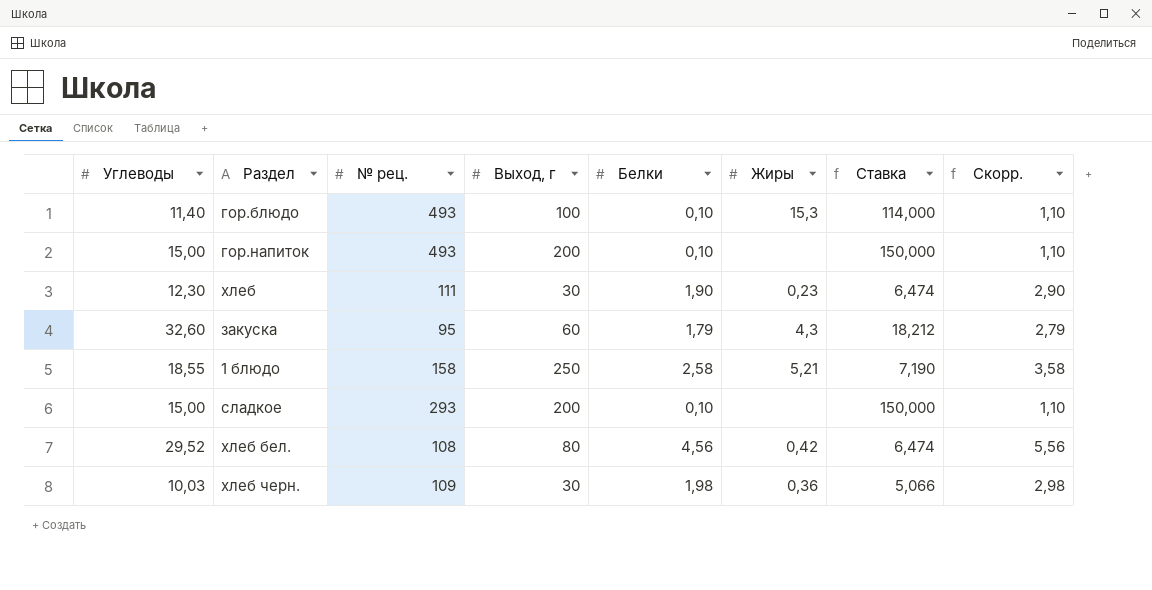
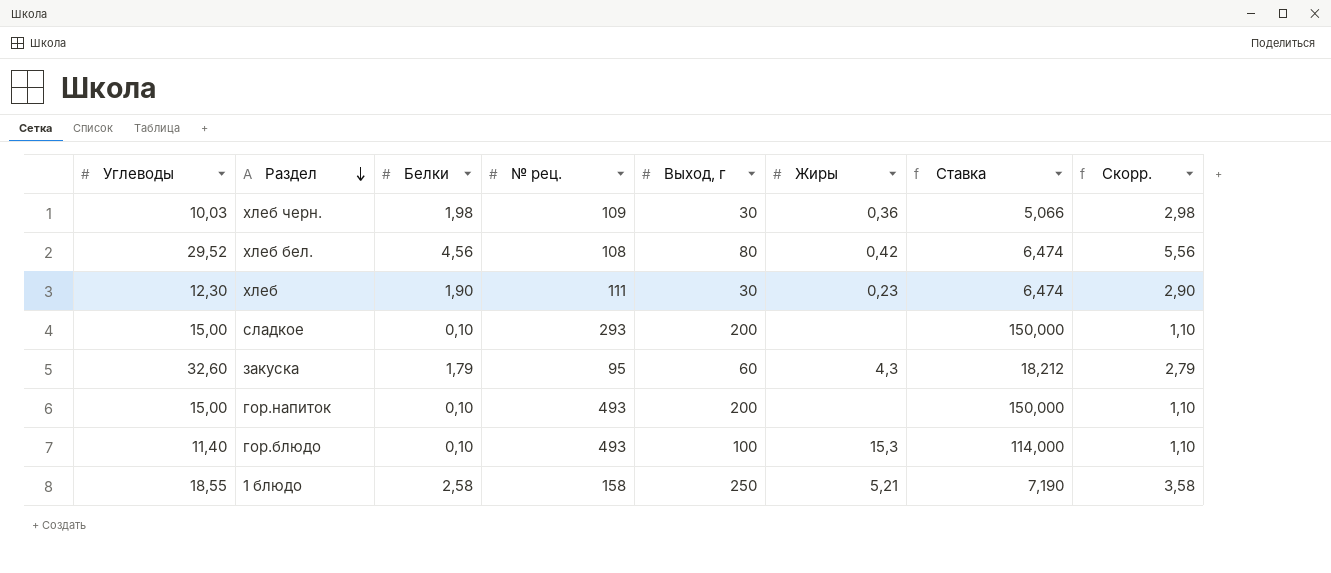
row order: none -> Раздел descending
column Белки | position: 5 -> 3

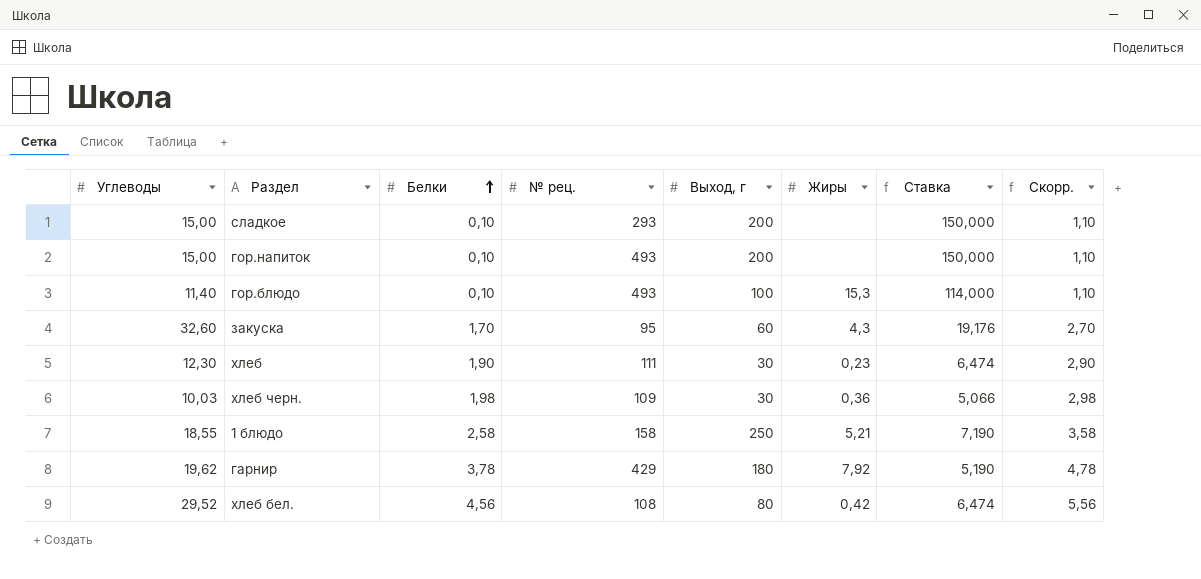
row order: Раздел descending -> Белки ascending
закуска | Белки: 1,79 -> 1,70
закуска | Ставка: 18,212 -> 19,176
закуска | Скорр.: 2,79 -> 2,70
row гарнир: none -> 19,62 | 3,78 | 429 | 180 | 7,92 | 5,190 | 4,78

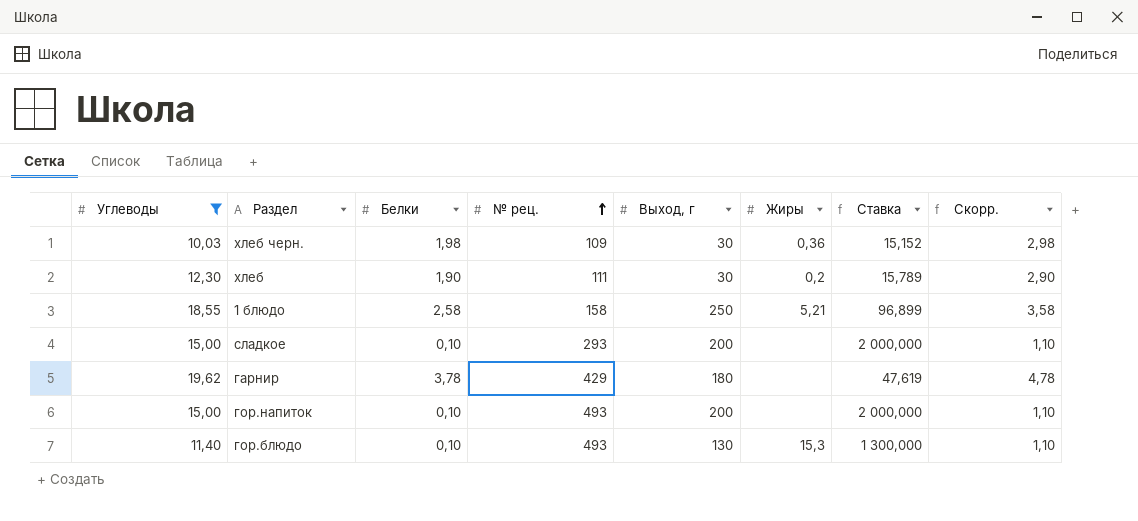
filter: none -> Углеводы <= 19,62
row order: Белки ascending -> № рец. ascending
column Ставка | formula: [Углеводы] / [Белки] -> [Выход, г] / [Белки]
хлеб | Жиры: 0,23 -> 0,2
гарнир | Жиры: 7,92 -> none
гор.блюдо | Выход, г: 100 -> 130

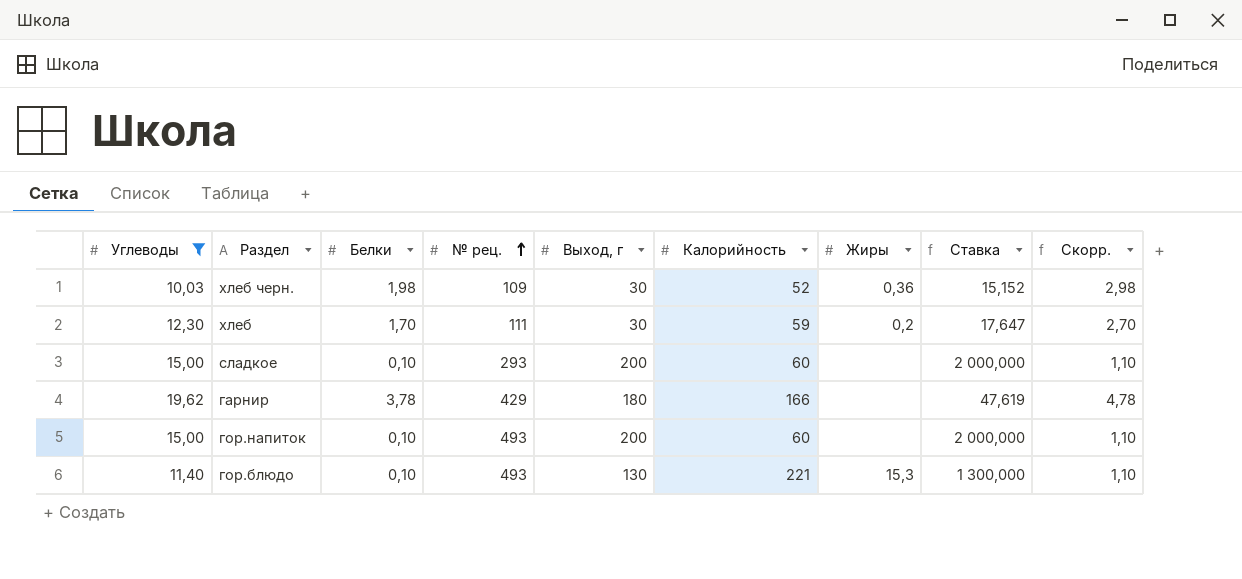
column Калорийность | position: none -> 6
row 1 блюдо: 18,55 | 2,58 | 158 | 250 | 5,21 | 96,899 | 3,58 -> none
хлеб | Белки: 1,90 -> 1,70
хлеб | Ставка: 15,789 -> 17,647
хлеб | Скорр.: 2,90 -> 2,70

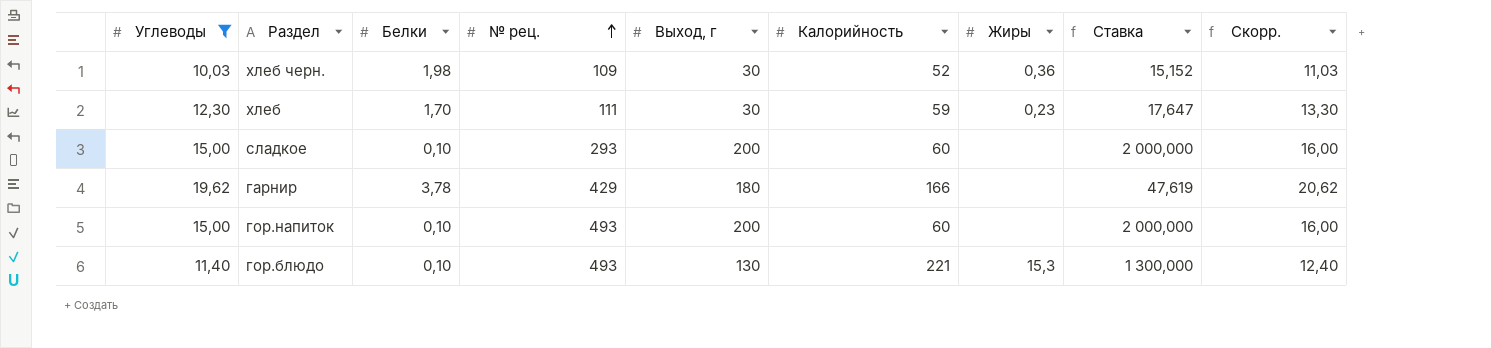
column Скорр. | formula: [Белки] + 1 -> [Углеводы] + 1
хлеб | Жиры: 0,2 -> 0,23

